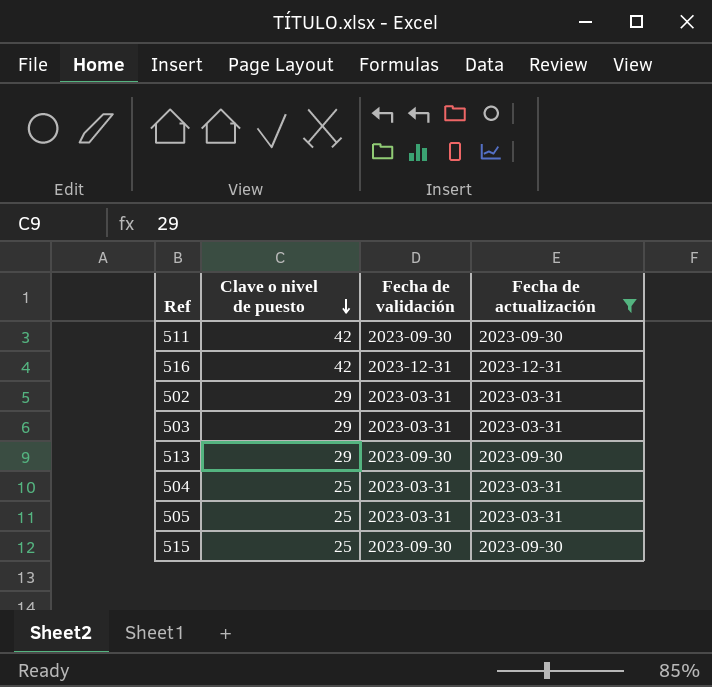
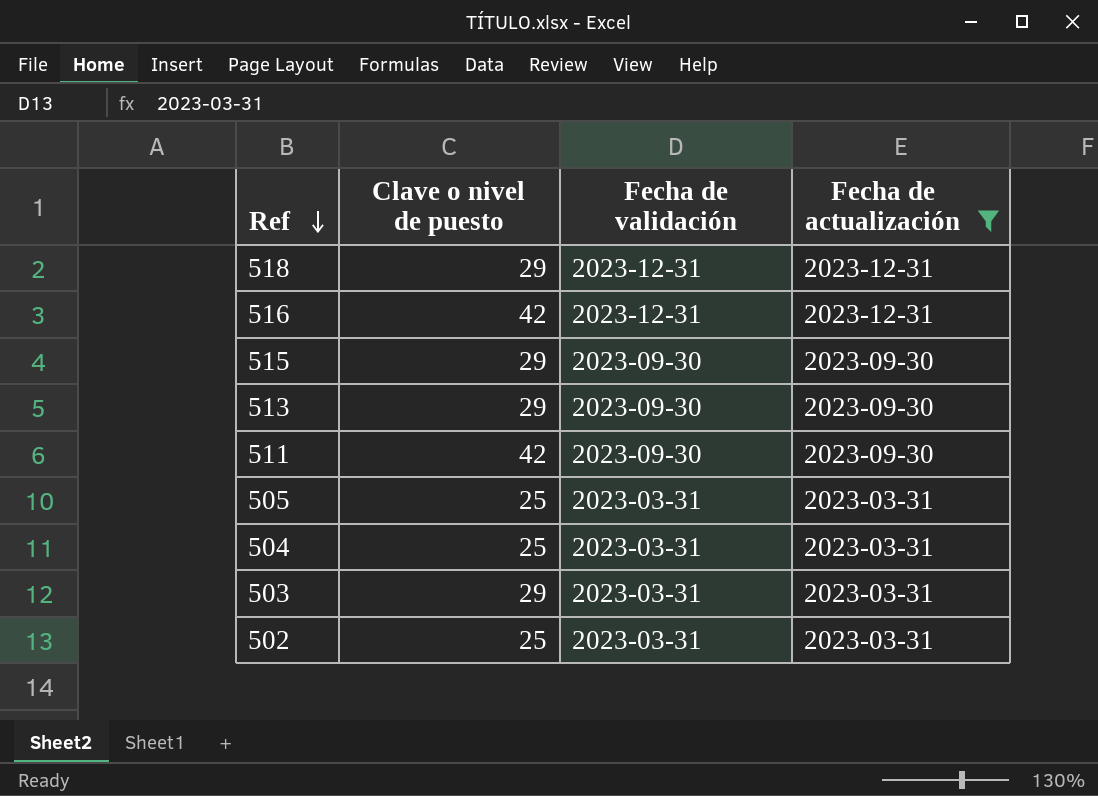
row order: Clave o nivel de puesto descending -> Ref descending
row 518: none -> 29 | 2023-12-31 | 2023-12-31
515 | Clave o nivel de puesto: 25 -> 29
502 | Clave o nivel de puesto: 29 -> 25

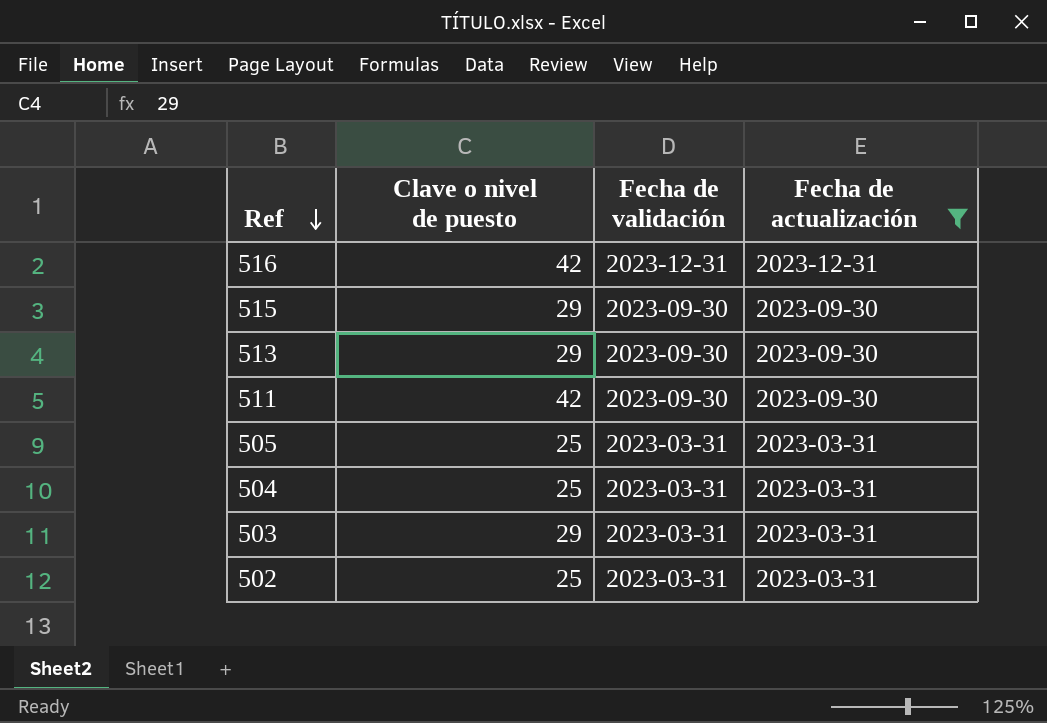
row 518: 29 | 2023-12-31 | 2023-12-31 -> none

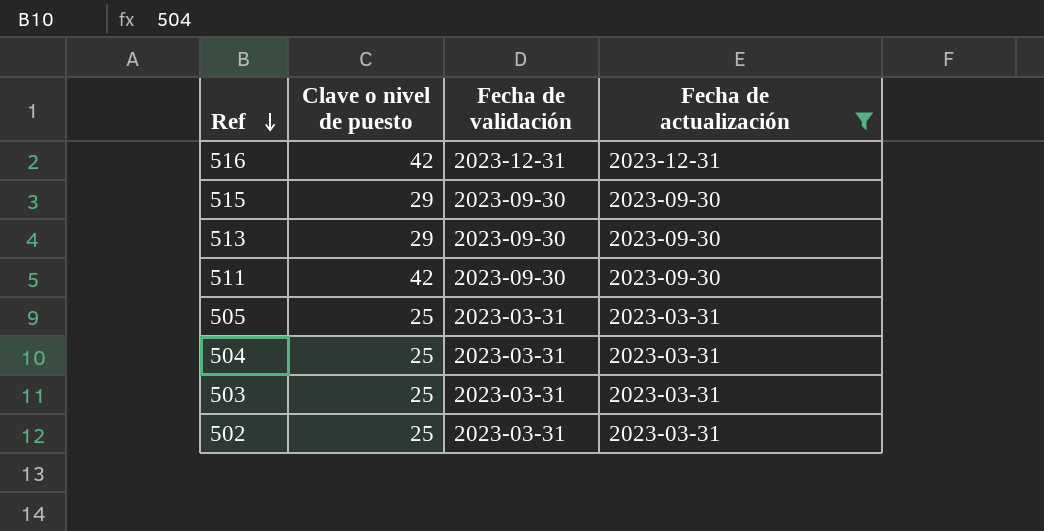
503 | Clave o nivel de puesto: 29 -> 25

